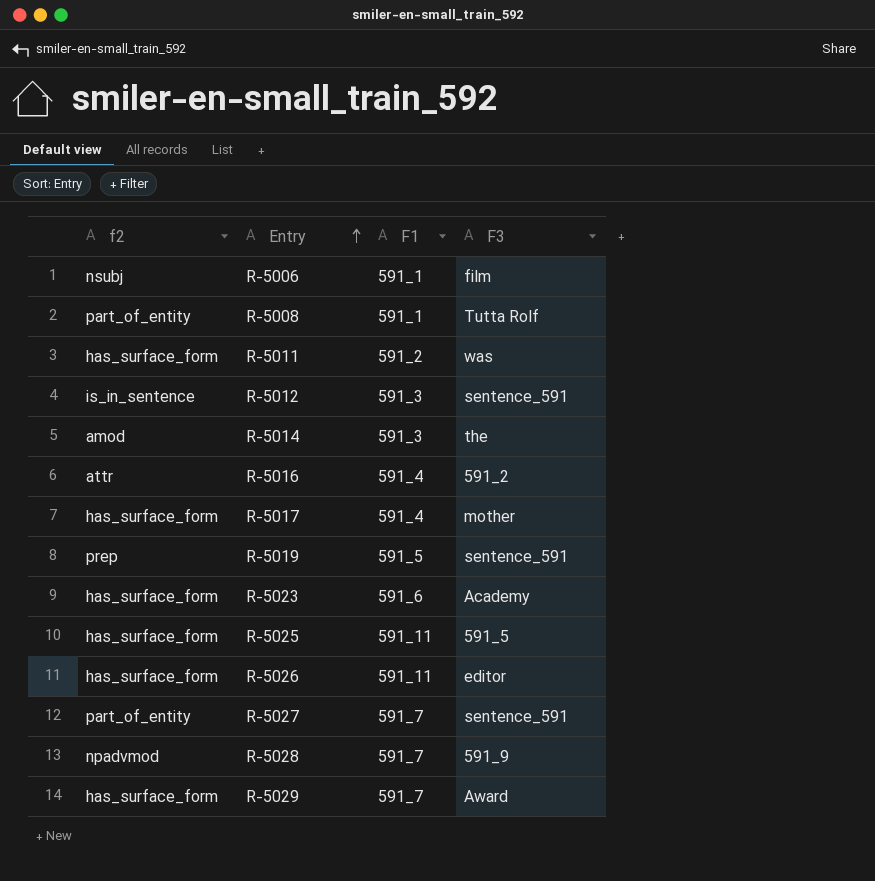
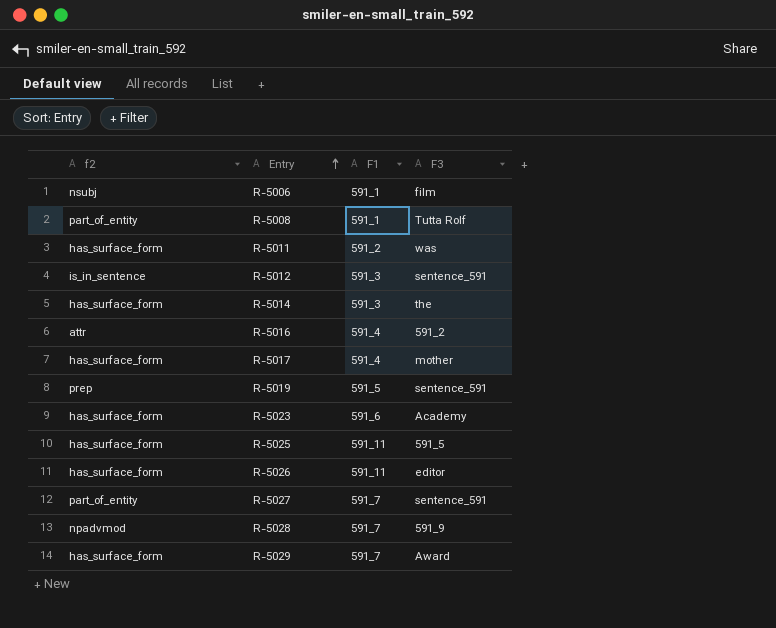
R-5014 | f2: amod -> has_surface_form

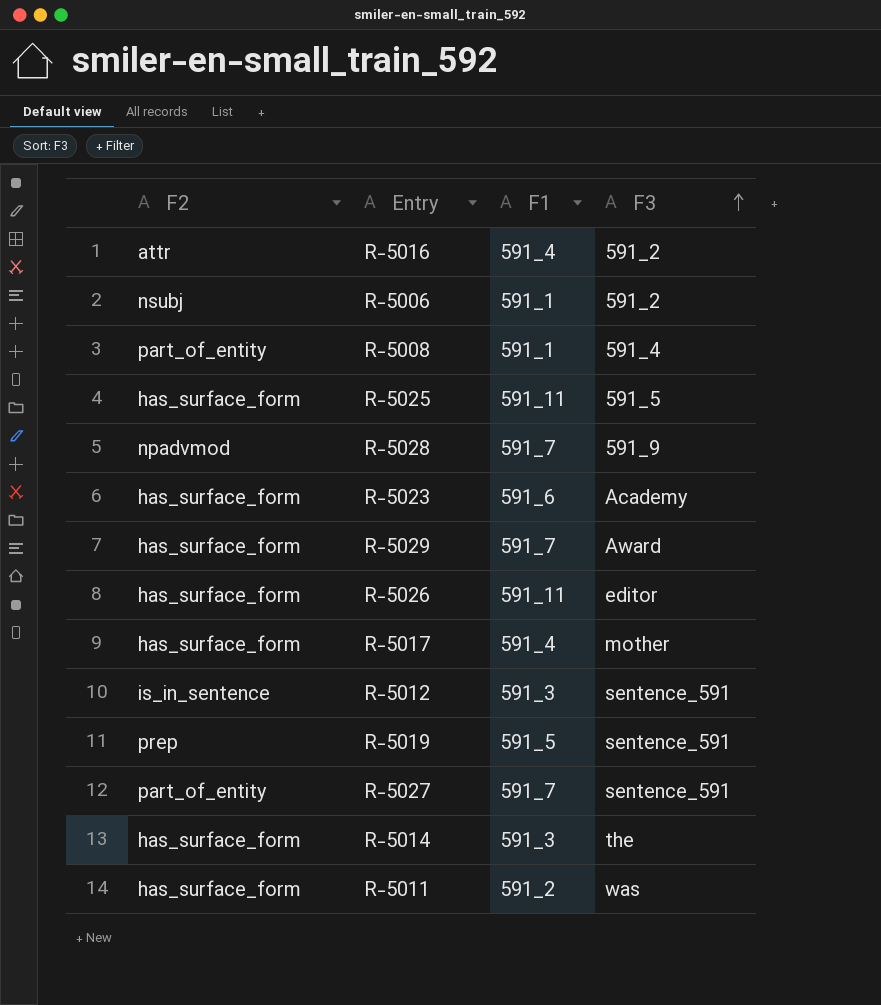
row order: Entry ascending -> F3 ascending
column name: f2 -> F2
R-5006 | F3: film -> 591_2
R-5008 | F3: Tutta Rolf -> 591_4

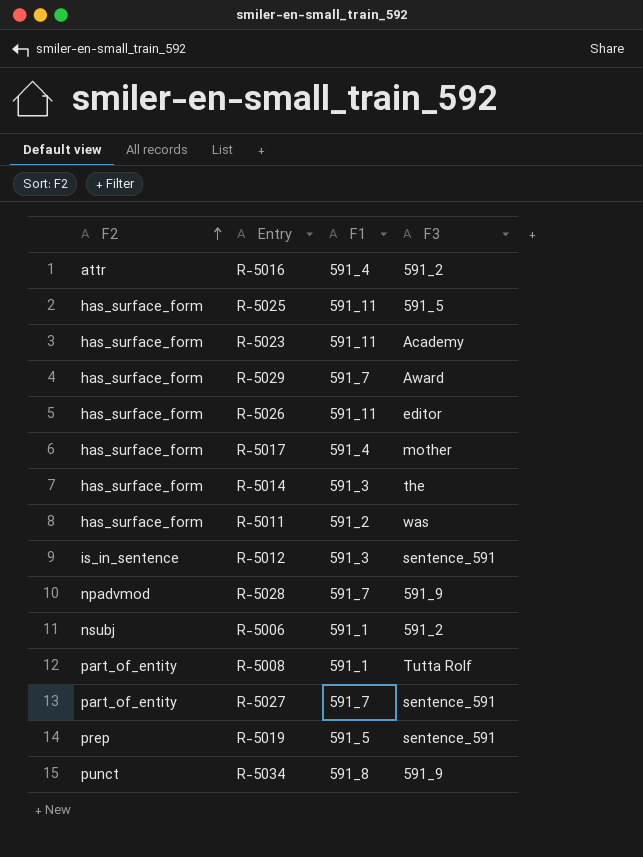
row order: F3 ascending -> F2 ascending
R-5023 | F1: 591_6 -> 591_11
R-5008 | F3: 591_4 -> Tutta Rolf
row R-5034: none -> punct | 591_8 | 591_9

